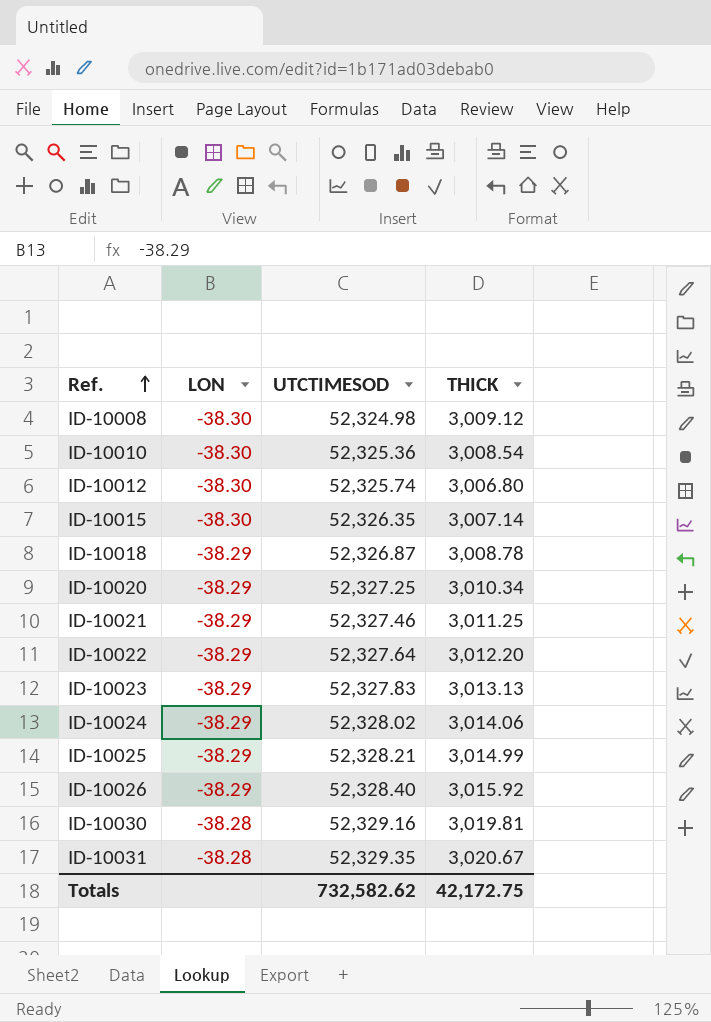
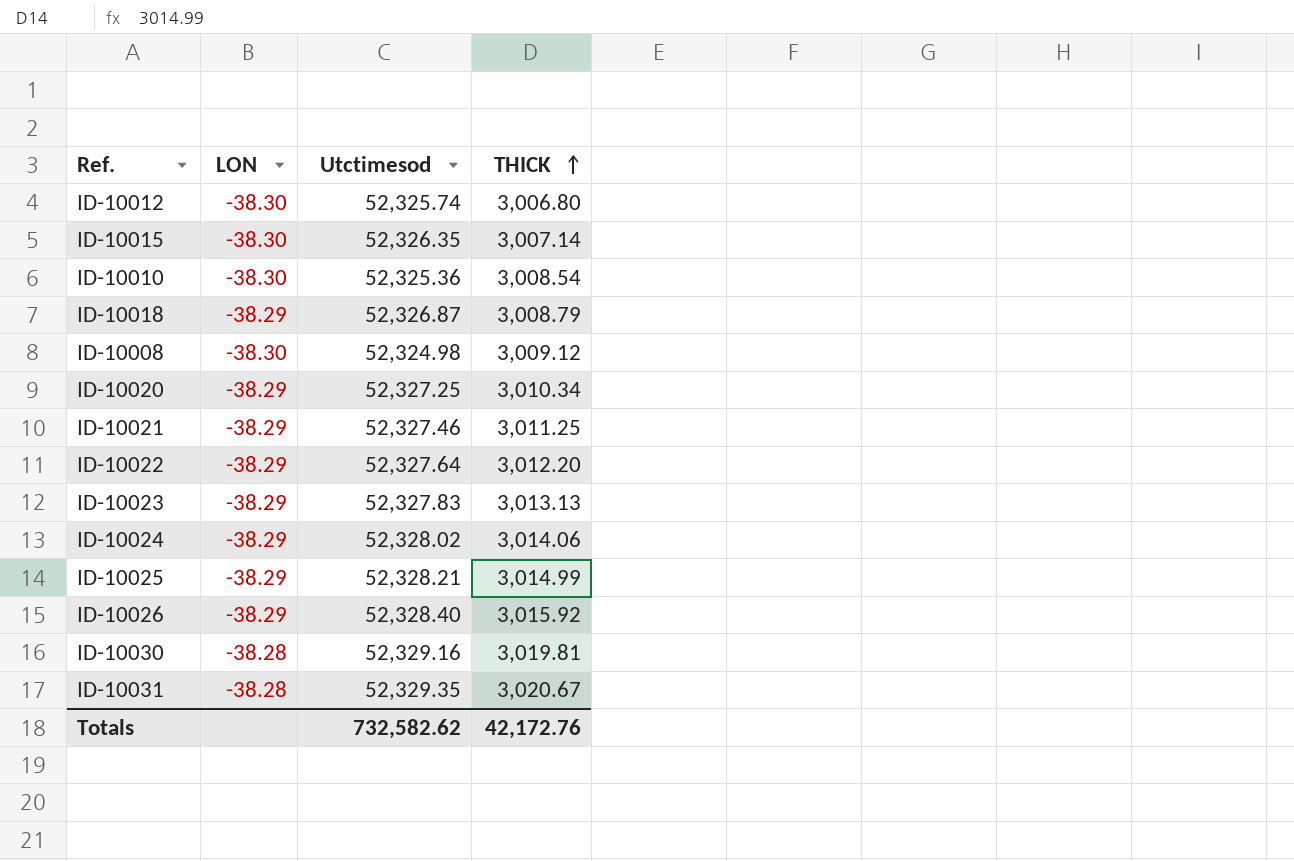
row order: Ref. ascending -> THICK ascending
column name: UTCTIMESOD -> Utctimesod
ID-10018 | THICK: 3,008.78 -> 3,008.79
Totals | THICK: 42,172.75 -> 42,172.76

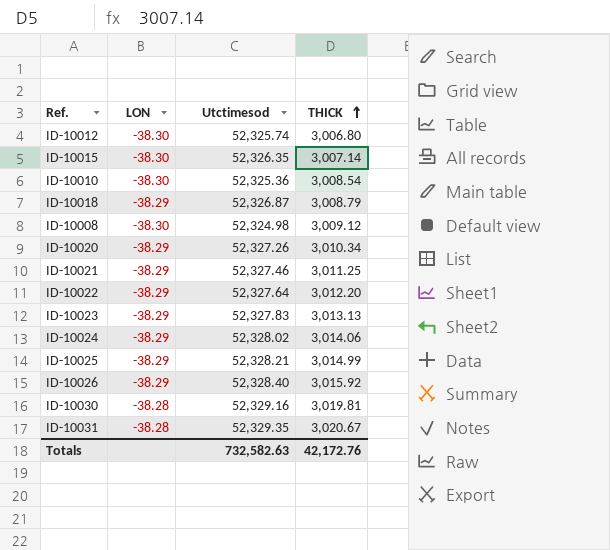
ID-10020 | Utctimesod: 52,327.25 -> 52,327.26
Totals | Utctimesod: 732,582.62 -> 732,582.63

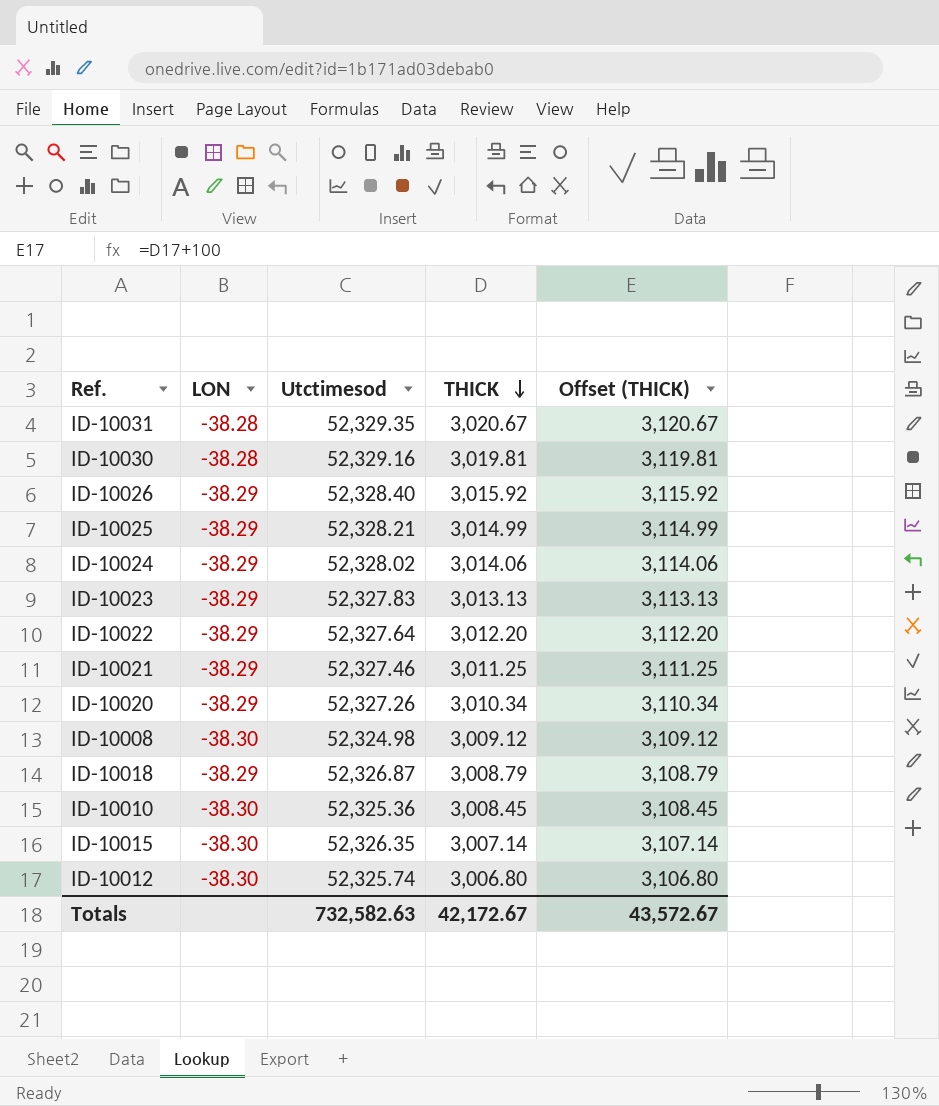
row order: THICK ascending -> THICK descending
column Offset (THICK) | formula: none -> [THICK] + 100
ID-10010 | THICK: 3,008.54 -> 3,008.45
Totals | THICK: 42,172.76 -> 42,172.67

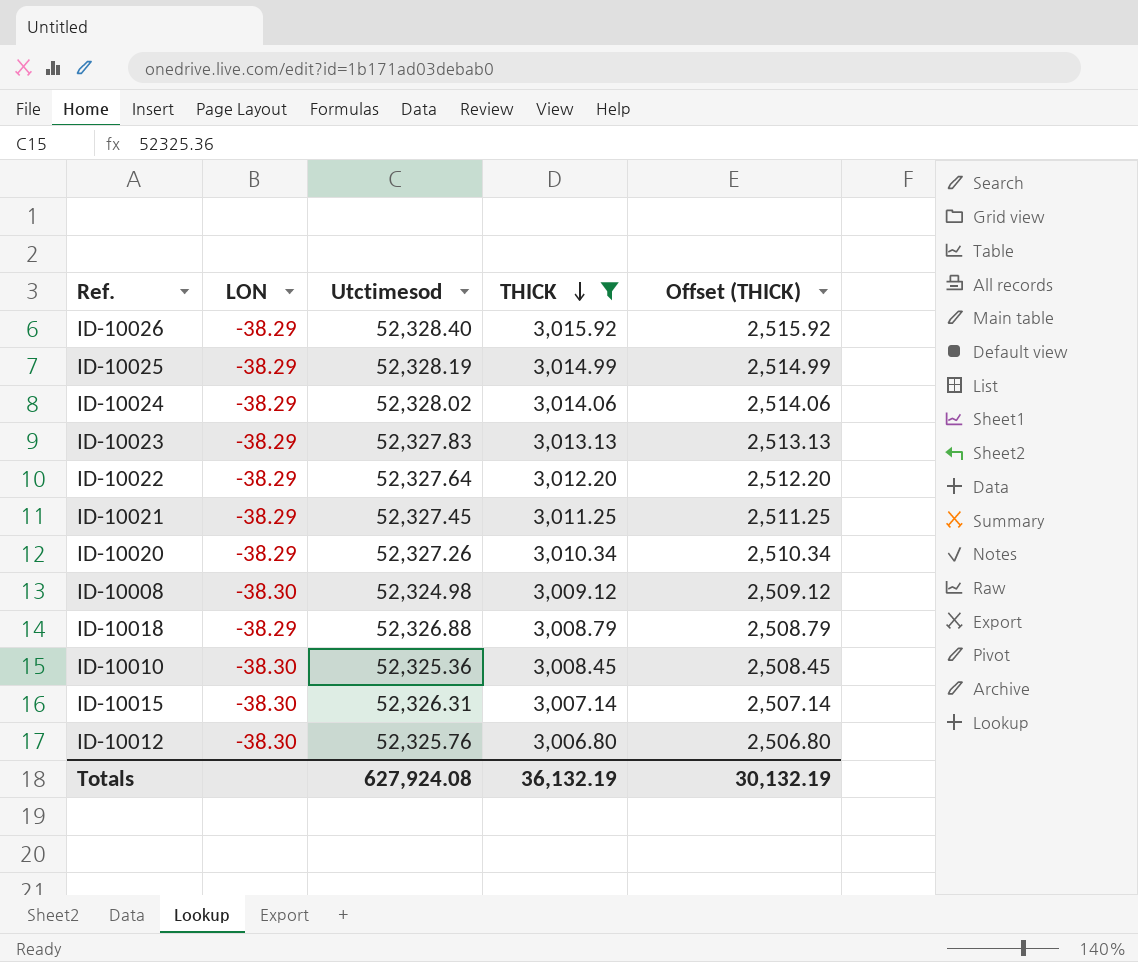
filter: none -> THICK <= 3,015.92
column Offset (THICK) | formula: [THICK] + 100 -> [THICK] - 500
ID-10025 | Utctimesod: 52,328.21 -> 52,328.19
ID-10021 | Utctimesod: 52,327.46 -> 52,327.45
ID-10018 | Utctimesod: 52,326.87 -> 52,326.88
ID-10015 | Utctimesod: 52,326.35 -> 52,326.31
ID-10012 | Utctimesod: 52,325.74 -> 52,325.76
Totals | Utctimesod: 732,582.63 -> 627,924.08
Totals | THICK: 42,172.67 -> 36,132.19
Totals | Offset (THICK): 43,572.67 -> 30,132.19

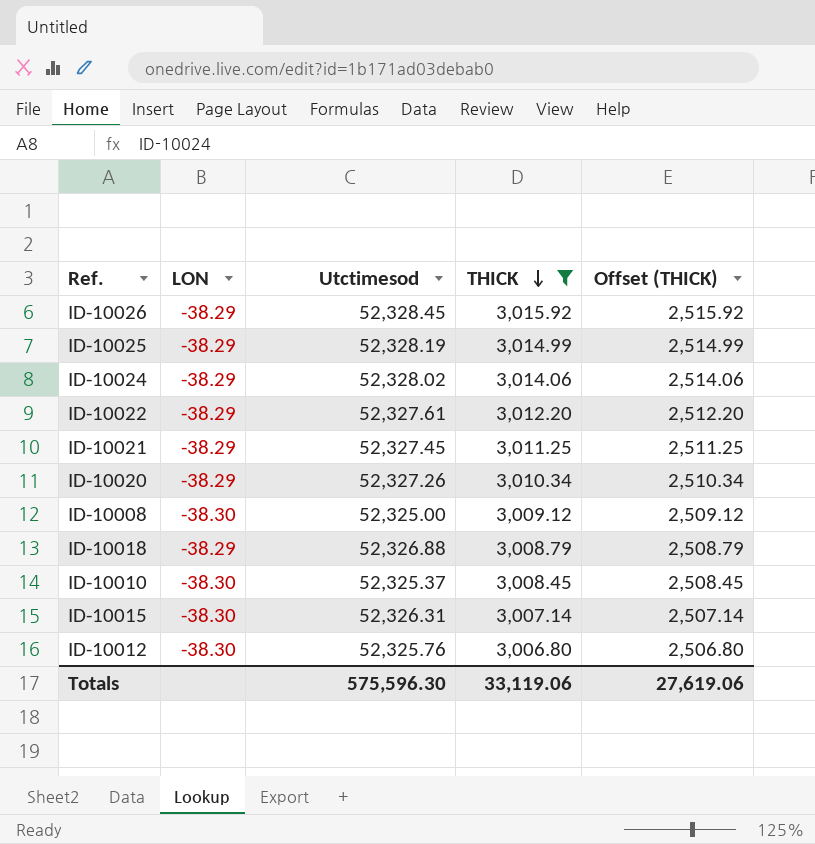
row ID-10023: -38.29 | 52,327.83 | 3,013.13 | 2,513.13 -> none
ID-10026 | Utctimesod: 52,328.40 -> 52,328.45
ID-10022 | Utctimesod: 52,327.64 -> 52,327.61
ID-10008 | Utctimesod: 52,324.98 -> 52,325.00
ID-10010 | Utctimesod: 52,325.36 -> 52,325.37
Totals | Utctimesod: 627,924.08 -> 575,596.30
Totals | THICK: 36,132.19 -> 33,119.06
Totals | Offset (THICK): 30,132.19 -> 27,619.06

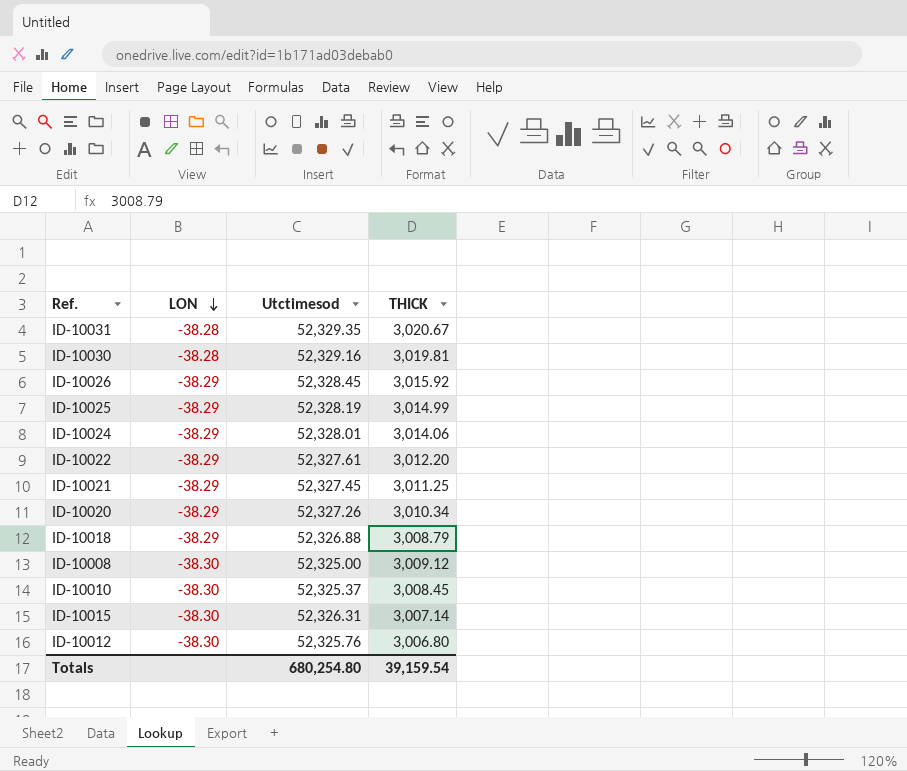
filter: THICK <= 3,015.92 -> none
row order: THICK descending -> LON descending
column Offset (THICK) | formula: [THICK] - 500 -> none
ID-10024 | Utctimesod: 52,328.02 -> 52,328.01
Totals | Utctimesod: 575,596.30 -> 680,254.80
Totals | THICK: 33,119.06 -> 39,159.54

